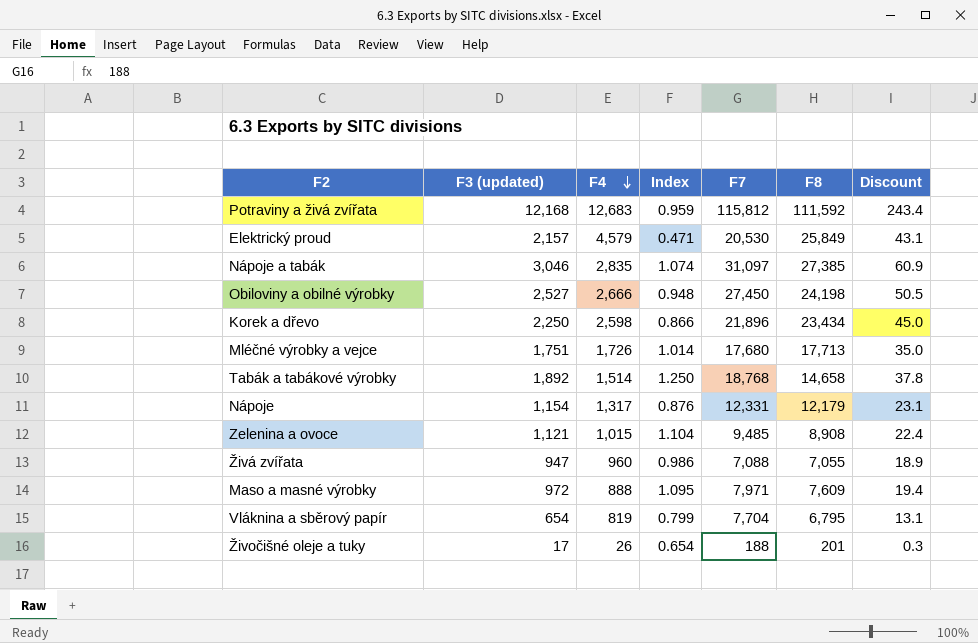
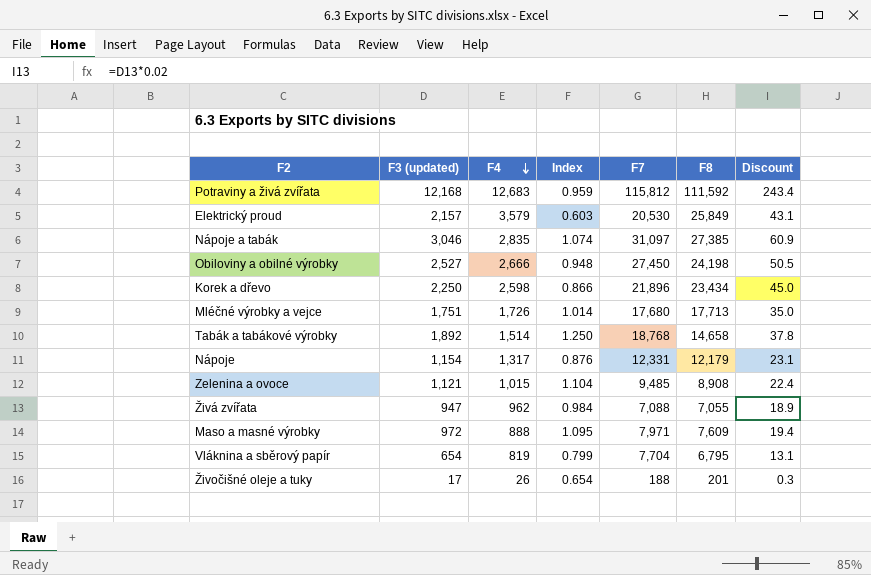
Elektrický proud | F4: 4,579 -> 3,579
Elektrický proud | Index: 0.471 -> 0.603
Živá zvířata | F4: 960 -> 962
Živá zvířata | Index: 0.986 -> 0.984

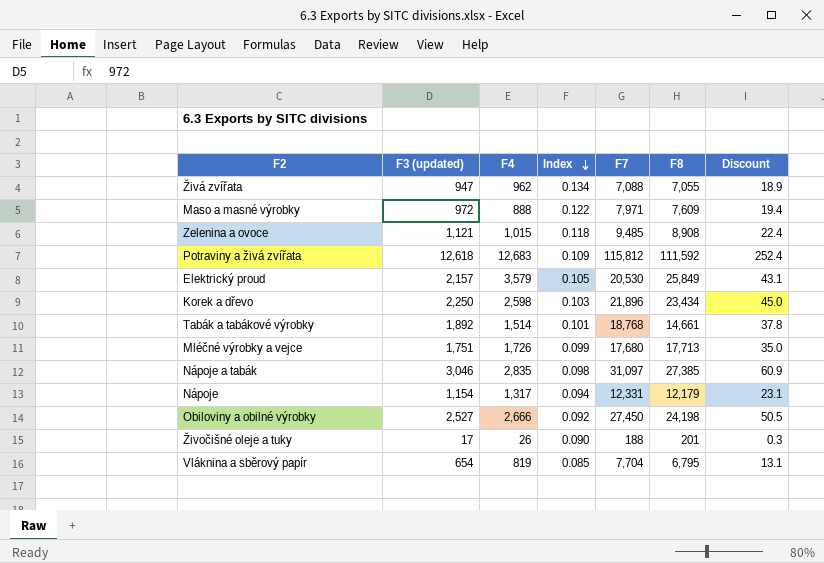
row order: F4 descending -> Index descending
column Index | formula: [F3 (updated)] / [F4] -> [F3 (updated)] / [F7]
Potraviny a živá zvířata | F3 (updated): 12,168 -> 12,618
Potraviny a živá zvířata | Discount: 243.4 -> 252.4
Tabák a tabákové výrobky | F8: 14,658 -> 14,661

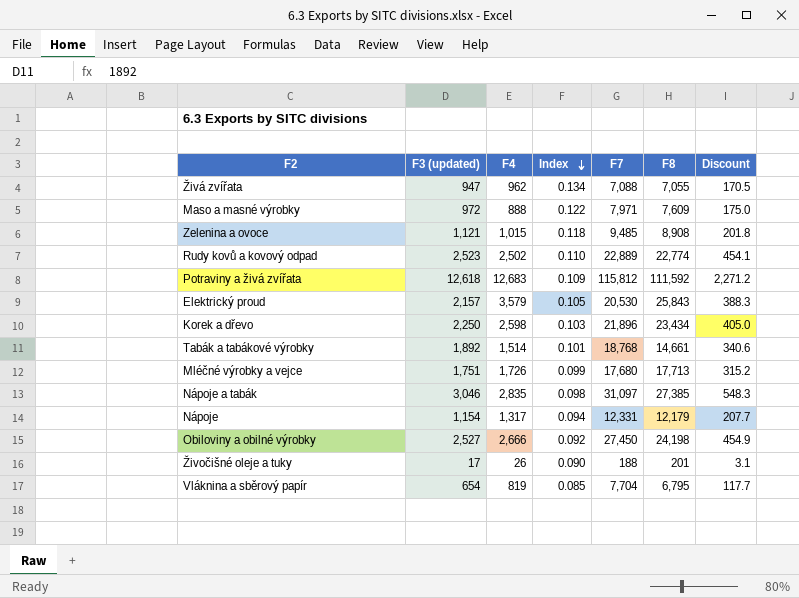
column Discount | formula: [F3 (updated)] * 0.02 -> [F3 (updated)] * 0.18
row Rudy kovů a kovový odpad: none -> 2,523 | 2,502 | 0.110 | 22,889 | 22,774 | 454.1
Elektrický proud | F8: 25,849 -> 25,843

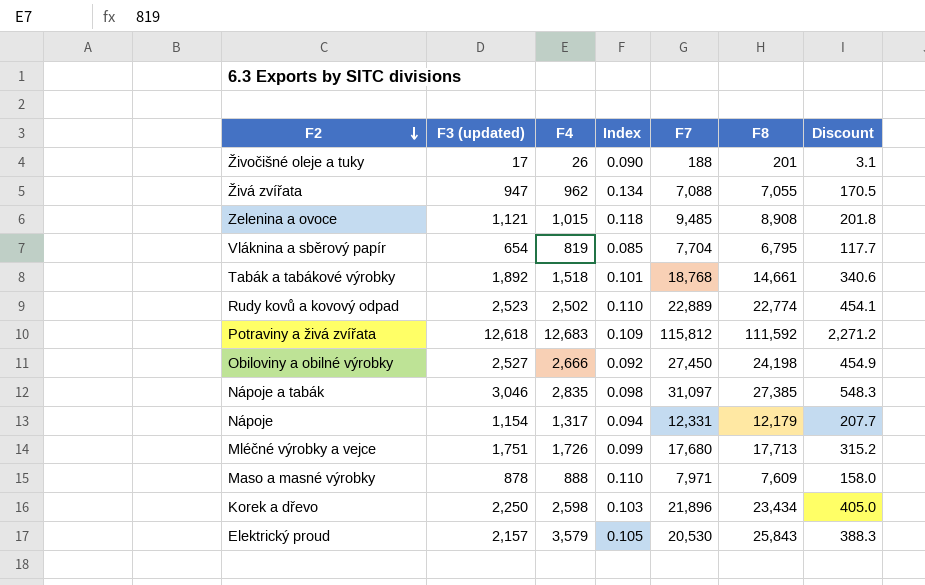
row order: Index descending -> F2 descending
Tabák a tabákové výrobky | F4: 1,514 -> 1,518
Maso a masné výrobky | F3 (updated): 972 -> 878
Maso a masné výrobky | Index: 0.122 -> 0.110
Maso a masné výrobky | Discount: 175.0 -> 158.0

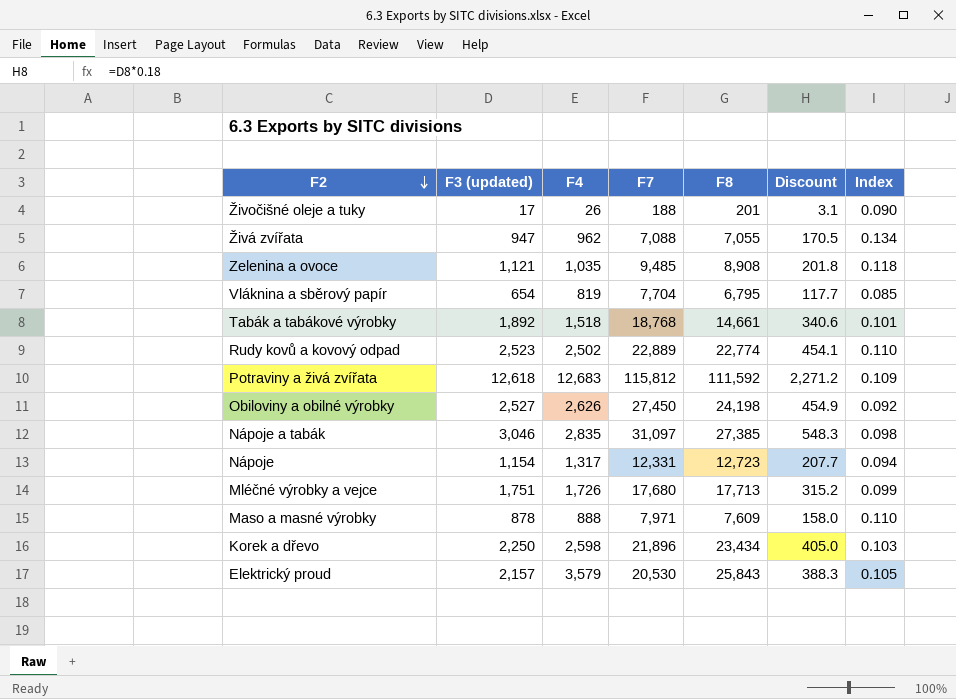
column Index | position: 4 -> 7
Zelenina a ovoce | F4: 1,015 -> 1,035
Obiloviny a obilné výrobky | F4: 2,666 -> 2,626
Nápoje | F8: 12,179 -> 12,723

